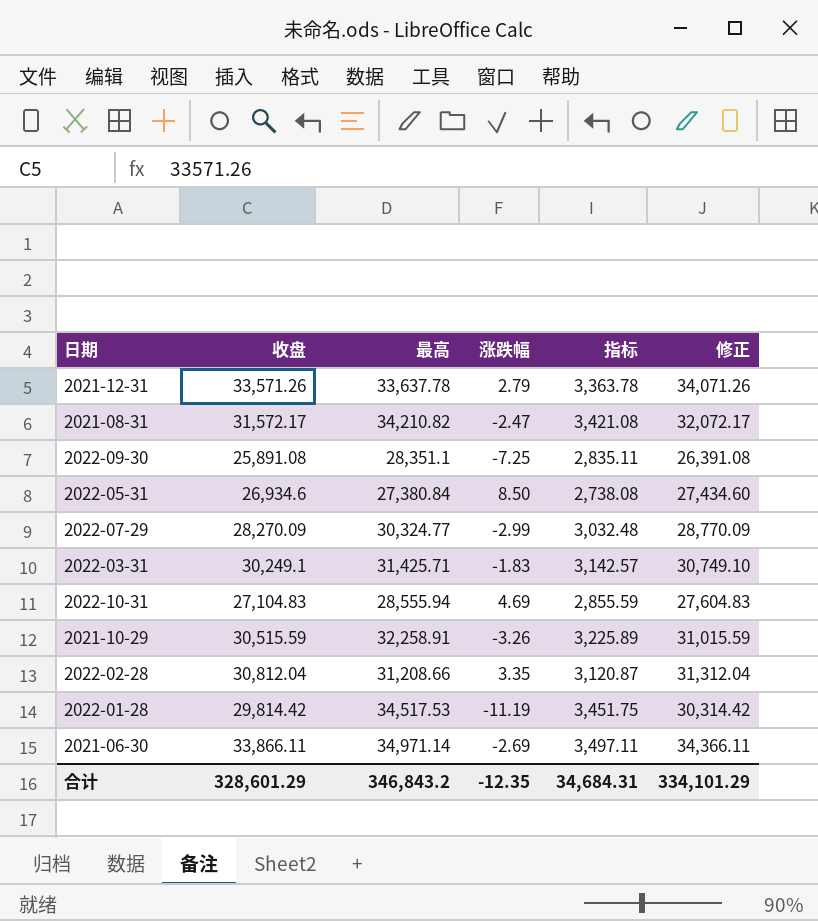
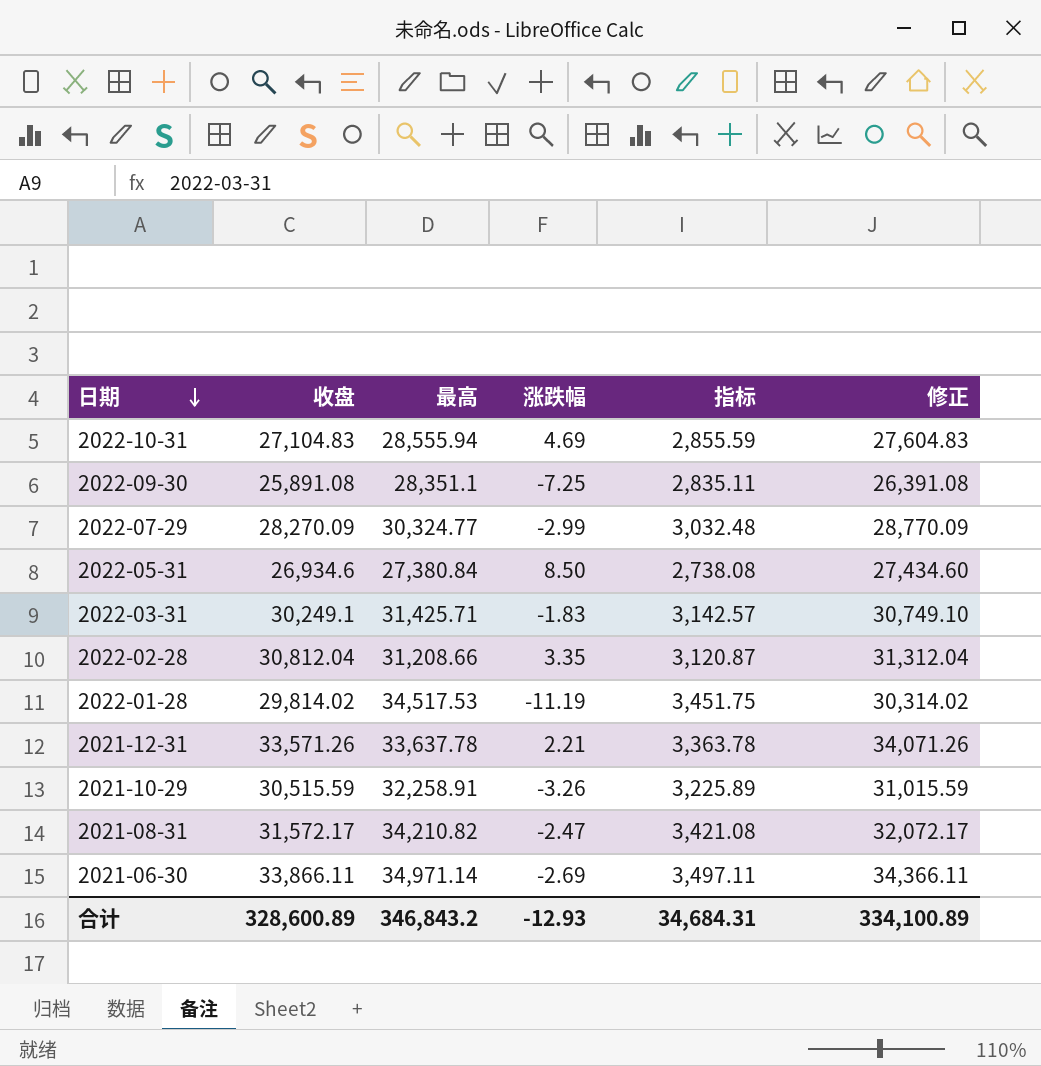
row order: none -> 日期 descending
2022-01-28 | 收盘: 29,814.42 -> 29,814.02
2022-01-28 | 修正: 30,314.42 -> 30,314.02
2021-12-31 | 涨跌幅: 2.79 -> 2.21
合计 | 收盘: 328,601.29 -> 328,600.89
合计 | 涨跌幅: -12.35 -> -12.93
合计 | 修正: 334,101.29 -> 334,100.89

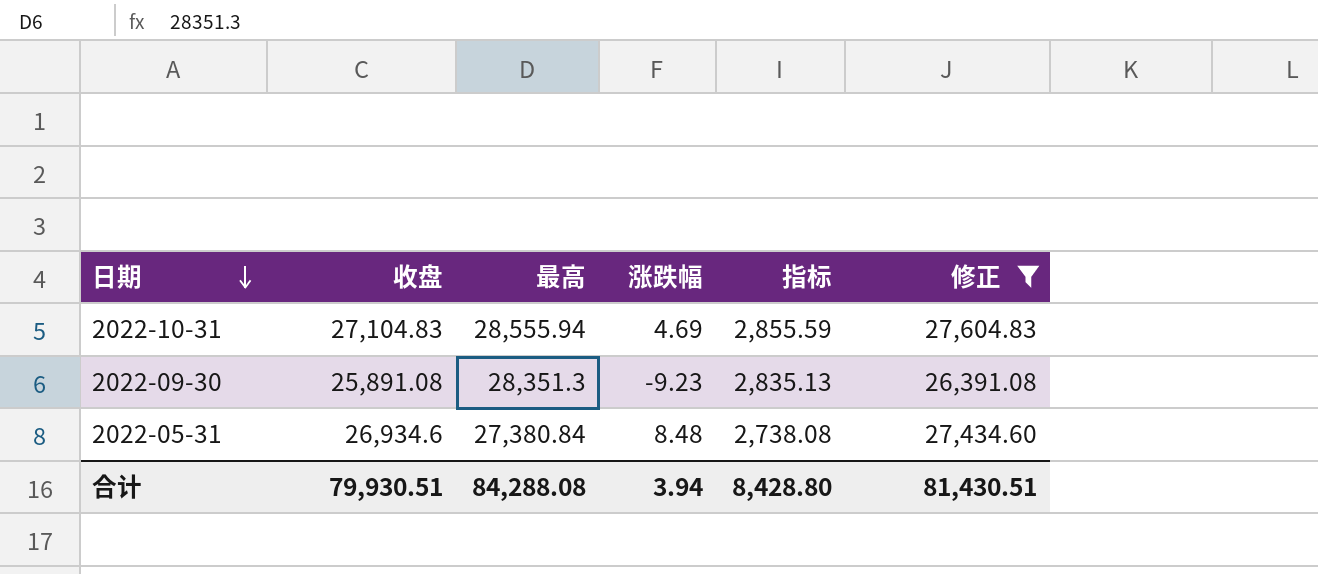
filter: none -> 修正 <= 27,604.83
2022-09-30 | 最高: 28,351.1 -> 28,351.3
2022-09-30 | 涨跌幅: -7.25 -> -9.23
2022-09-30 | 指标: 2,835.11 -> 2,835.13
2022-05-31 | 涨跌幅: 8.50 -> 8.48
合计 | 收盘: 328,600.89 -> 79,930.51
合计 | 最高: 346,843.2 -> 84,288.08
合计 | 涨跌幅: -12.93 -> 3.94
合计 | 指标: 34,684.31 -> 8,428.80
合计 | 修正: 334,100.89 -> 81,430.51

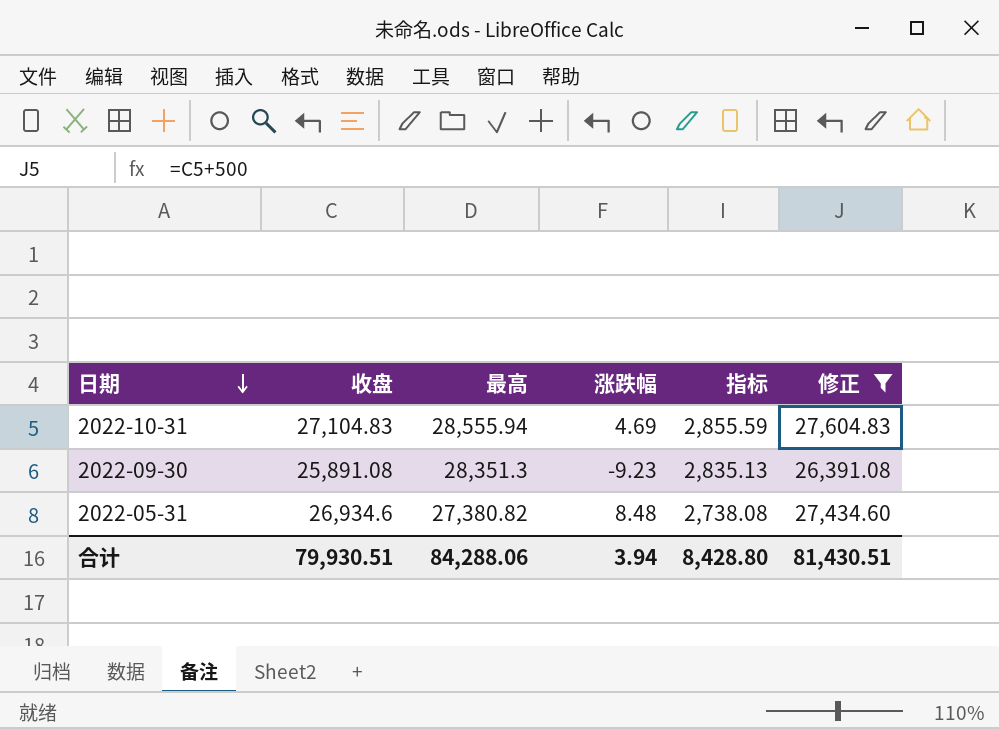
2022-05-31 | 最高: 27,380.84 -> 27,380.82
合计 | 最高: 84,288.08 -> 84,288.06

